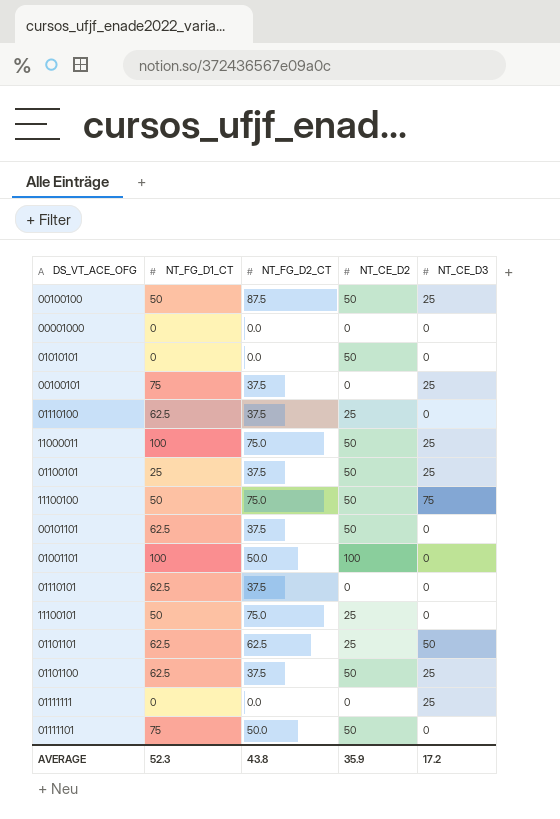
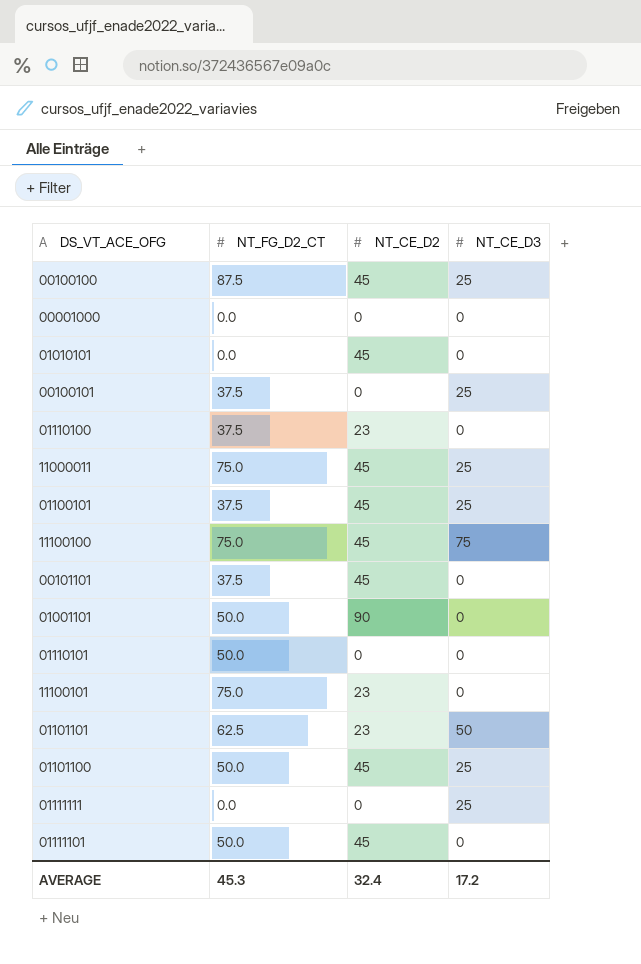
column NT_FG_D1_CT | position: 2 -> none
00100100 | NT_CE_D2: 50 -> 45
01010101 | NT_CE_D2: 50 -> 45
01110100 | NT_CE_D2: 25 -> 23
11000011 | NT_CE_D2: 50 -> 45
01100101 | NT_CE_D2: 50 -> 45
11100100 | NT_CE_D2: 50 -> 45
00101101 | NT_CE_D2: 50 -> 45
01001101 | NT_CE_D2: 100 -> 90
01110101 | NT_FG_D2_CT: 37.5 -> 50.0
11100101 | NT_CE_D2: 25 -> 23
01101101 | NT_CE_D2: 25 -> 23
01101100 | NT_FG_D2_CT: 37.5 -> 50.0
01101100 | NT_CE_D2: 50 -> 45
01111101 | NT_CE_D2: 50 -> 45
AVERAGE | NT_FG_D2_CT: 43.8 -> 45.3
AVERAGE | NT_CE_D2: 35.9 -> 32.4

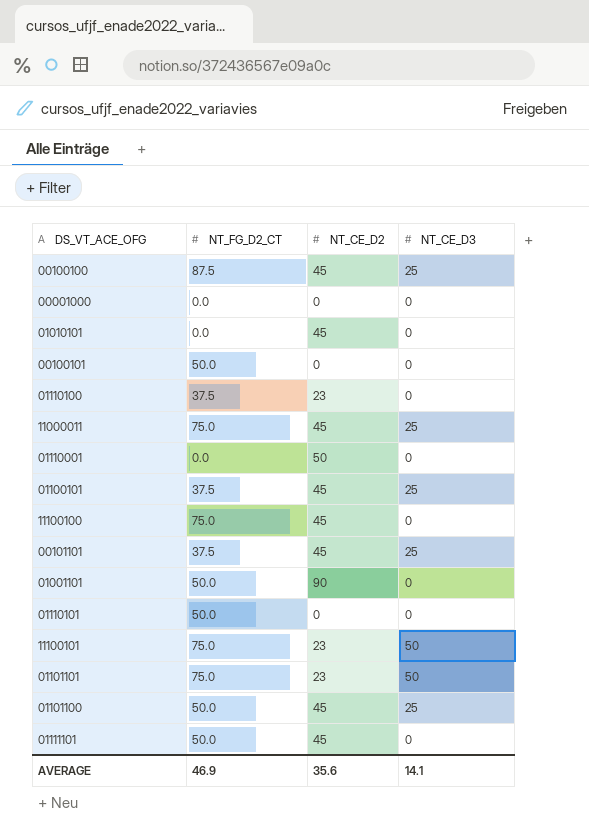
row 01111111: 0.0 | 0 | 25 -> none
00100101 | NT_FG_D2_CT: 37.5 -> 50.0
00100101 | NT_CE_D3: 25 -> 0
row 01110001: none -> 0.0 | 50 | 0
11100100 | NT_CE_D3: 75 -> 0
00101101 | NT_CE_D3: 0 -> 25
11100101 | NT_CE_D3: 0 -> 50
01101101 | NT_FG_D2_CT: 62.5 -> 75.0
AVERAGE | NT_FG_D2_CT: 45.3 -> 46.9
AVERAGE | NT_CE_D2: 32.4 -> 35.6
AVERAGE | NT_CE_D3: 17.2 -> 14.1

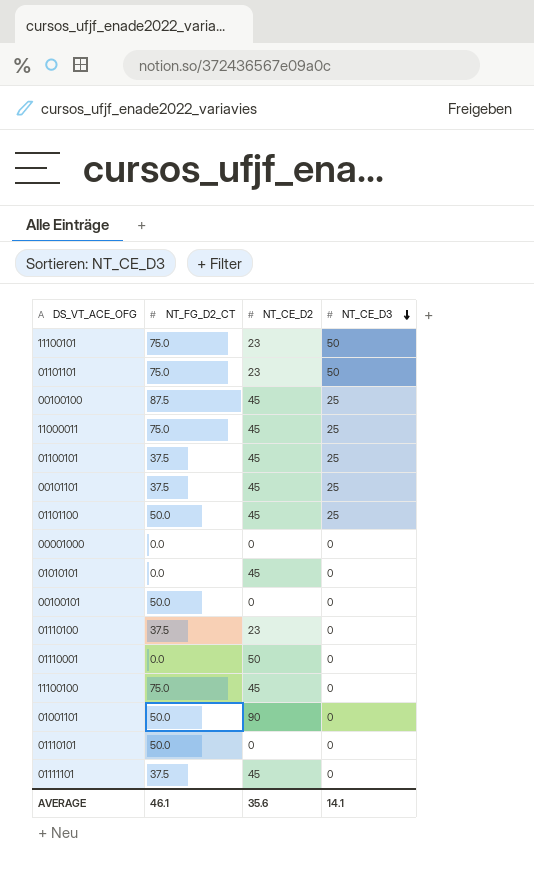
row order: none -> NT_CE_D3 descending
01111101 | NT_FG_D2_CT: 50.0 -> 37.5
AVERAGE | NT_FG_D2_CT: 46.9 -> 46.1

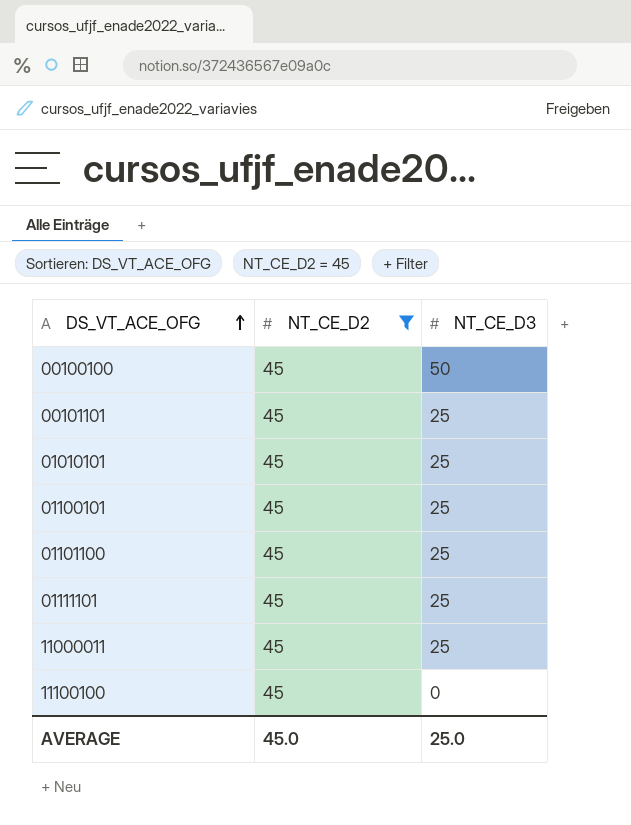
filter: none -> NT_CE_D2 = 45
row order: NT_CE_D3 descending -> DS_VT_ACE_OFG ascending
column NT_FG_D2_CT | position: 2 -> none
00100100 | NT_CE_D3: 25 -> 50
01010101 | NT_CE_D3: 0 -> 25
01111101 | NT_CE_D3: 0 -> 25
AVERAGE | NT_CE_D2: 35.6 -> 45.0
AVERAGE | NT_CE_D3: 14.1 -> 25.0

